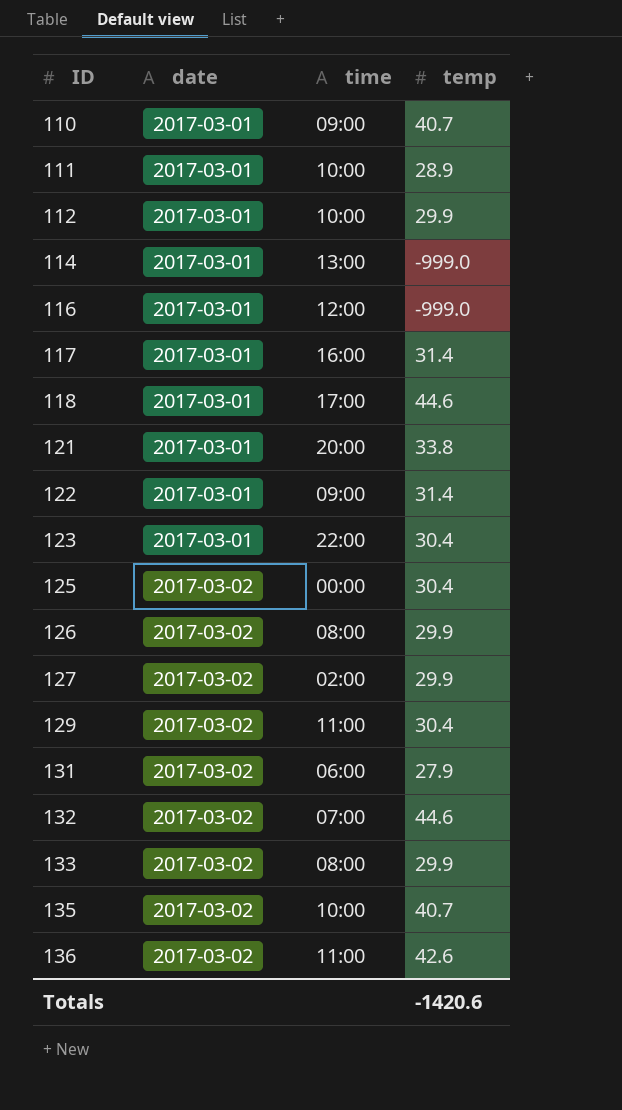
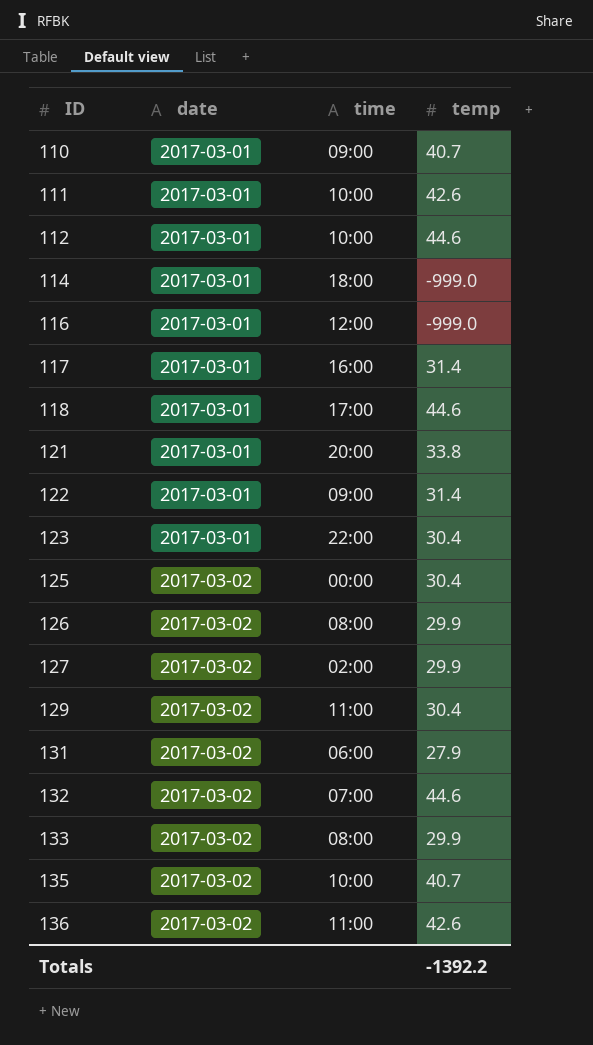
111 | temp: 28.9 -> 42.6
112 | temp: 29.9 -> 44.6
114 | time: 13:00 -> 18:00
Totals | temp: -1420.6 -> -1392.2

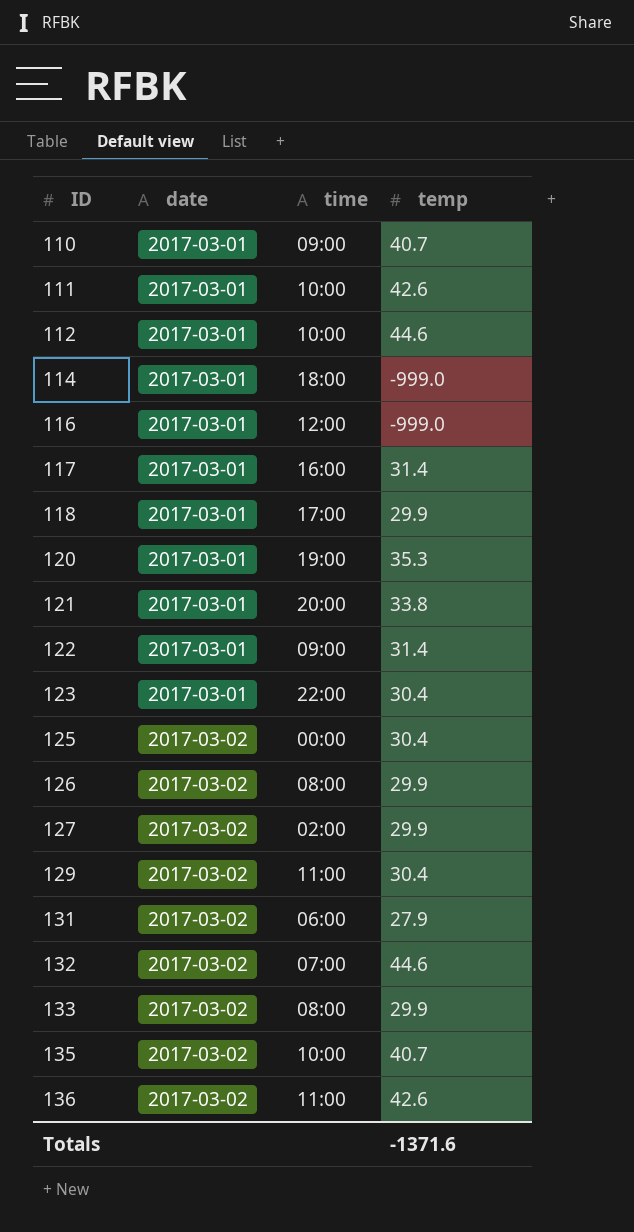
118 | temp: 44.6 -> 29.9
row 120: none -> 2017-03-01 | 19:00 | 35.3
Totals | temp: -1392.2 -> -1371.6

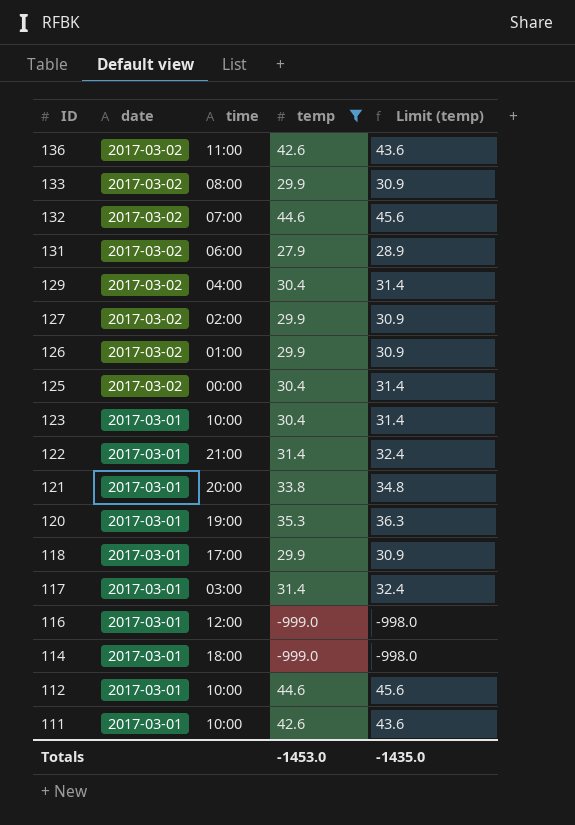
filter: none -> temp != 40.7
row order: ID ascending -> ID descending
column Limit (temp) | formula: none -> [temp] + 1
129 | time: 11:00 -> 04:00
126 | time: 08:00 -> 01:00
123 | time: 22:00 -> 10:00
122 | time: 09:00 -> 21:00
117 | time: 16:00 -> 03:00
Totals | temp: -1371.6 -> -1453.0

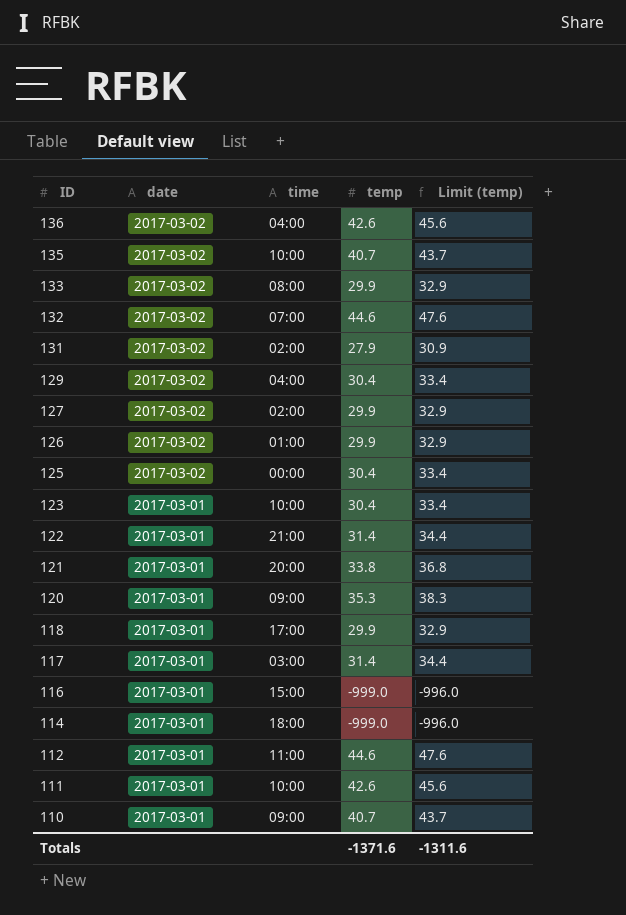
filter: temp != 40.7 -> none
column Limit (temp) | formula: [temp] + 1 -> [temp] + 3
136 | time: 11:00 -> 04:00
131 | time: 06:00 -> 02:00
120 | time: 19:00 -> 09:00
116 | time: 12:00 -> 15:00
112 | time: 10:00 -> 11:00
Totals | temp: -1453.0 -> -1371.6
Totals | Limit (temp): -1435.0 -> -1311.6

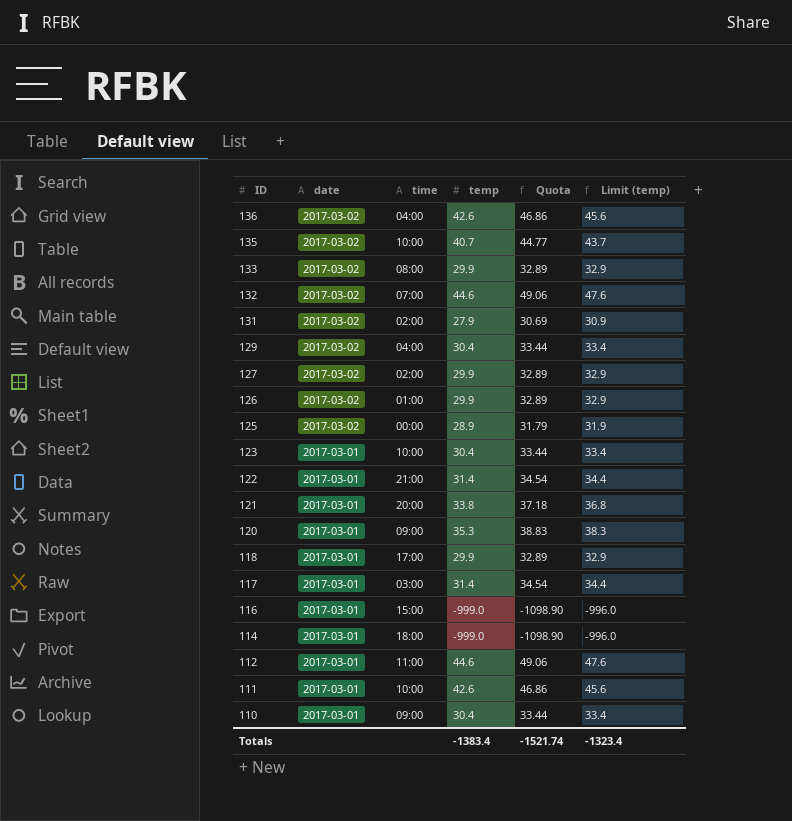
column Quota | formula: none -> [temp] * 1.1
125 | temp: 30.4 -> 28.9
125 | Limit (temp): 33.4 -> 31.9
110 | temp: 40.7 -> 30.4
110 | Limit (temp): 43.7 -> 33.4
Totals | temp: -1371.6 -> -1383.4
Totals | Limit (temp): -1311.6 -> -1323.4

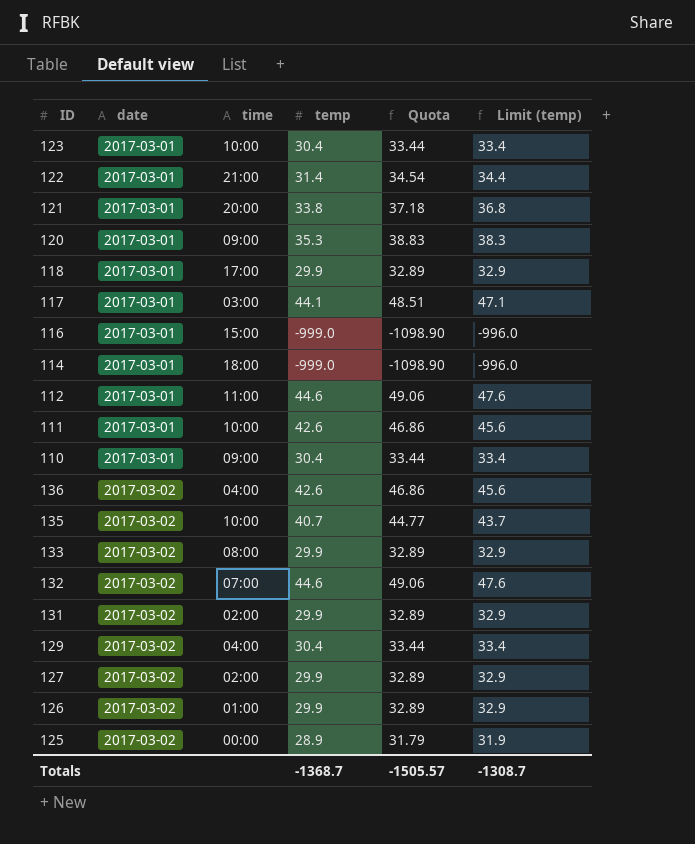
row order: ID descending -> date ascending
117 | temp: 31.4 -> 44.1
117 | Quota: 34.54 -> 48.51
117 | Limit (temp): 34.4 -> 47.1
131 | temp: 27.9 -> 29.9
131 | Quota: 30.69 -> 32.89
131 | Limit (temp): 30.9 -> 32.9
Totals | temp: -1383.4 -> -1368.7
Totals | Quota: -1521.74 -> -1505.57
Totals | Limit (temp): -1323.4 -> -1308.7

